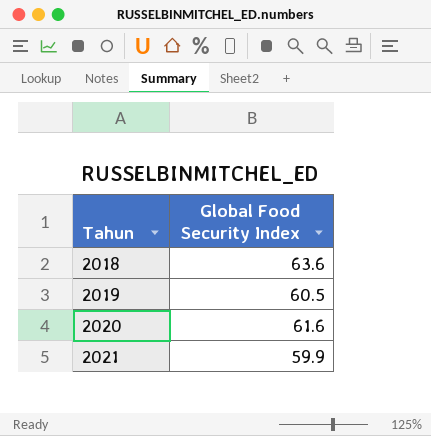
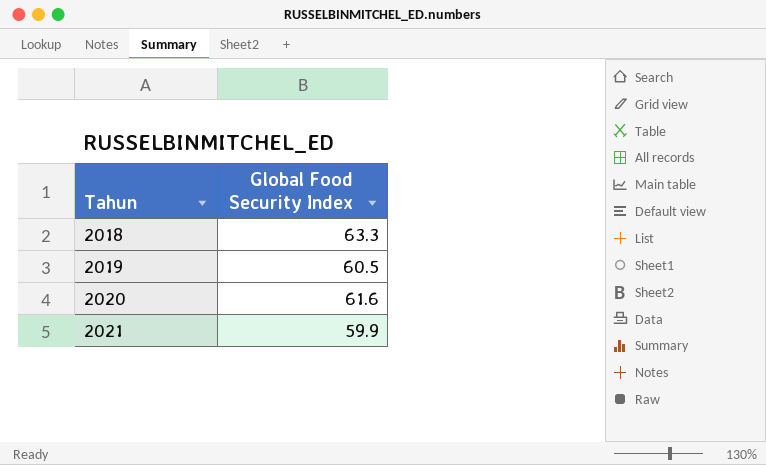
2018 | Global Food Security Index: 63.6 -> 63.3

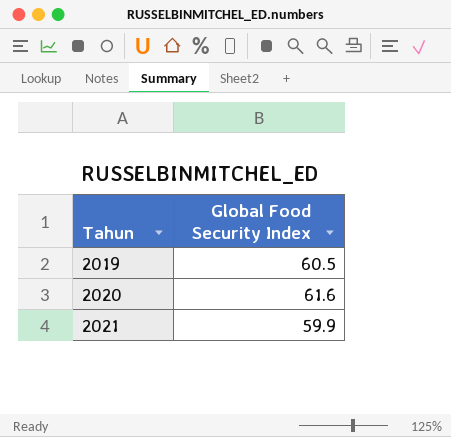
row 2018: 63.3 -> none

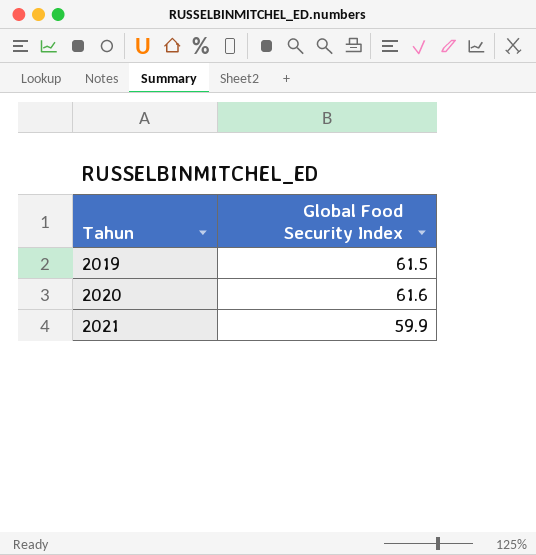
2019 | Global Food Security Index: 60.5 -> 61.5

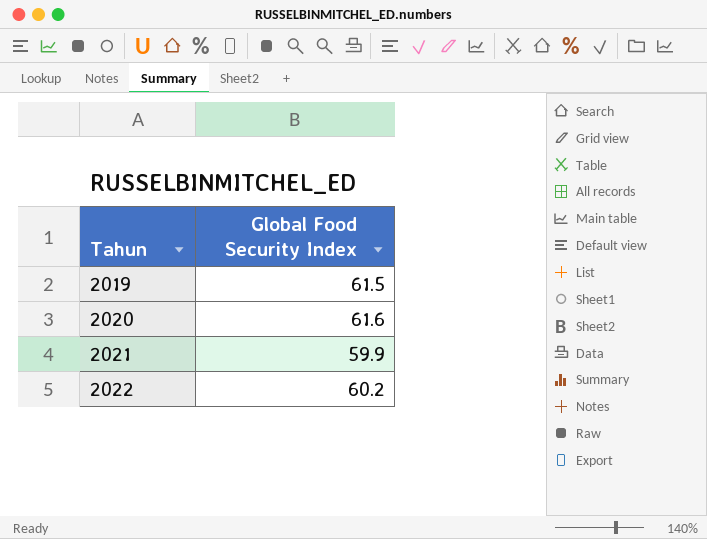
row 2022: none -> 60.2

